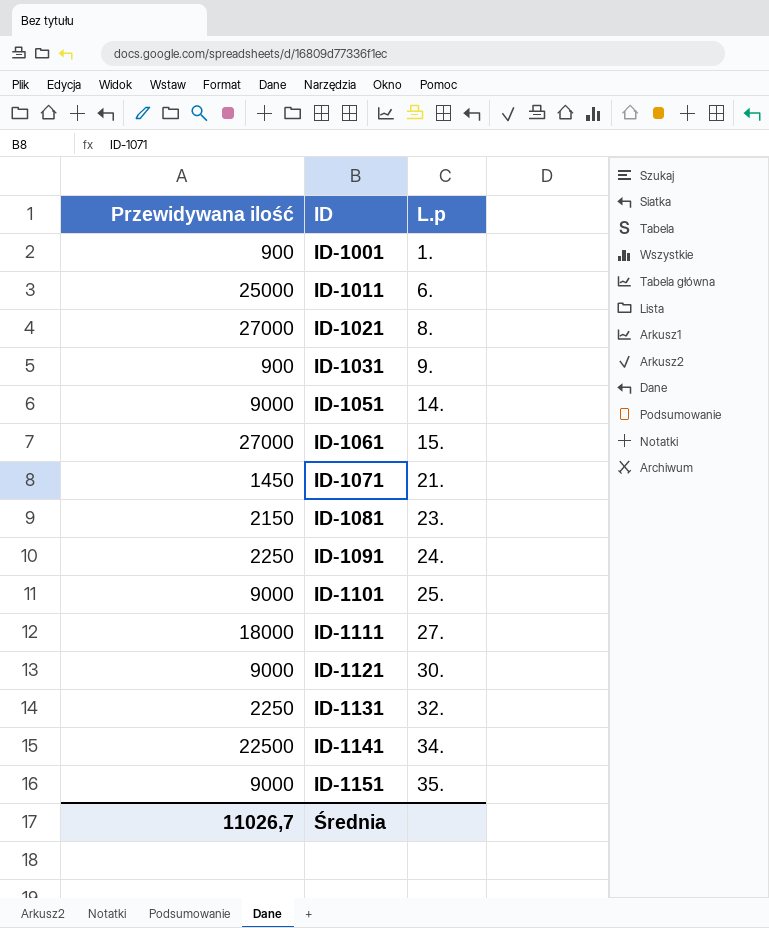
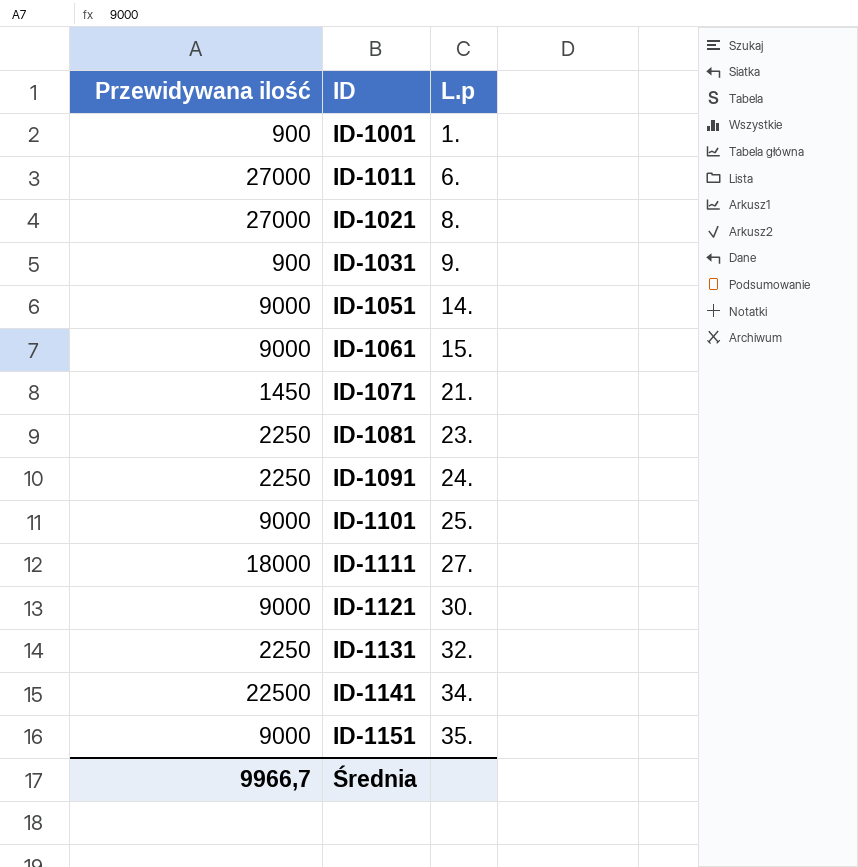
ID-1011 | Przewidywana ilość: 25000 -> 27000
ID-1061 | Przewidywana ilość: 27000 -> 9000
ID-1081 | Przewidywana ilość: 2150 -> 2250
Średnia | Przewidywana ilość: 11026,7 -> 9966,7

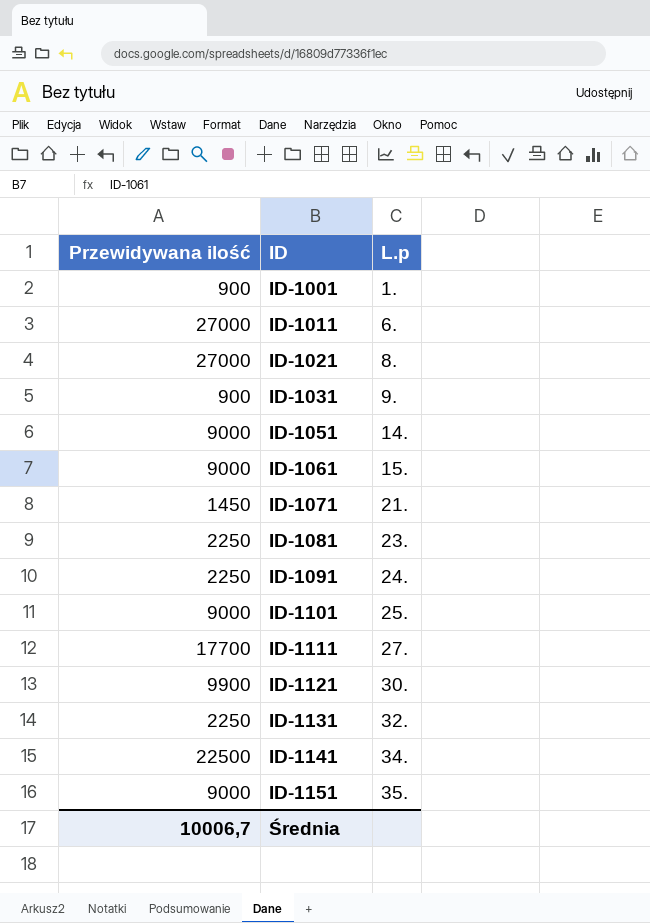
ID-1111 | Przewidywana ilość: 18000 -> 17700
ID-1121 | Przewidywana ilość: 9000 -> 9900
Średnia | Przewidywana ilość: 9966,7 -> 10006,7

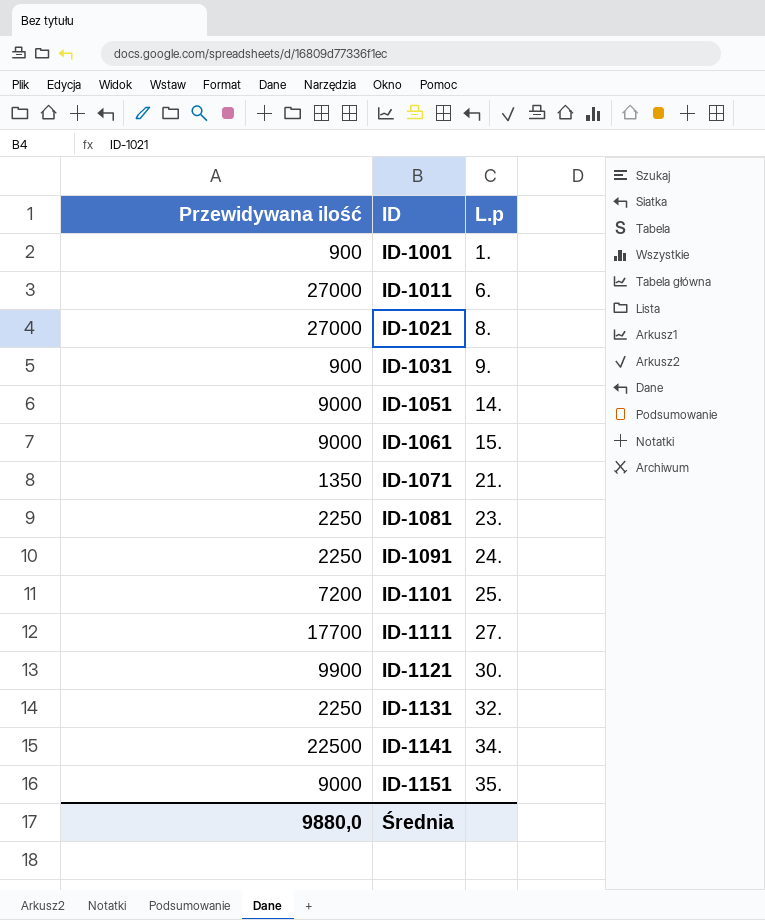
ID-1071 | Przewidywana ilość: 1450 -> 1350
ID-1101 | Przewidywana ilość: 9000 -> 7200
Średnia | Przewidywana ilość: 10006,7 -> 9880,0

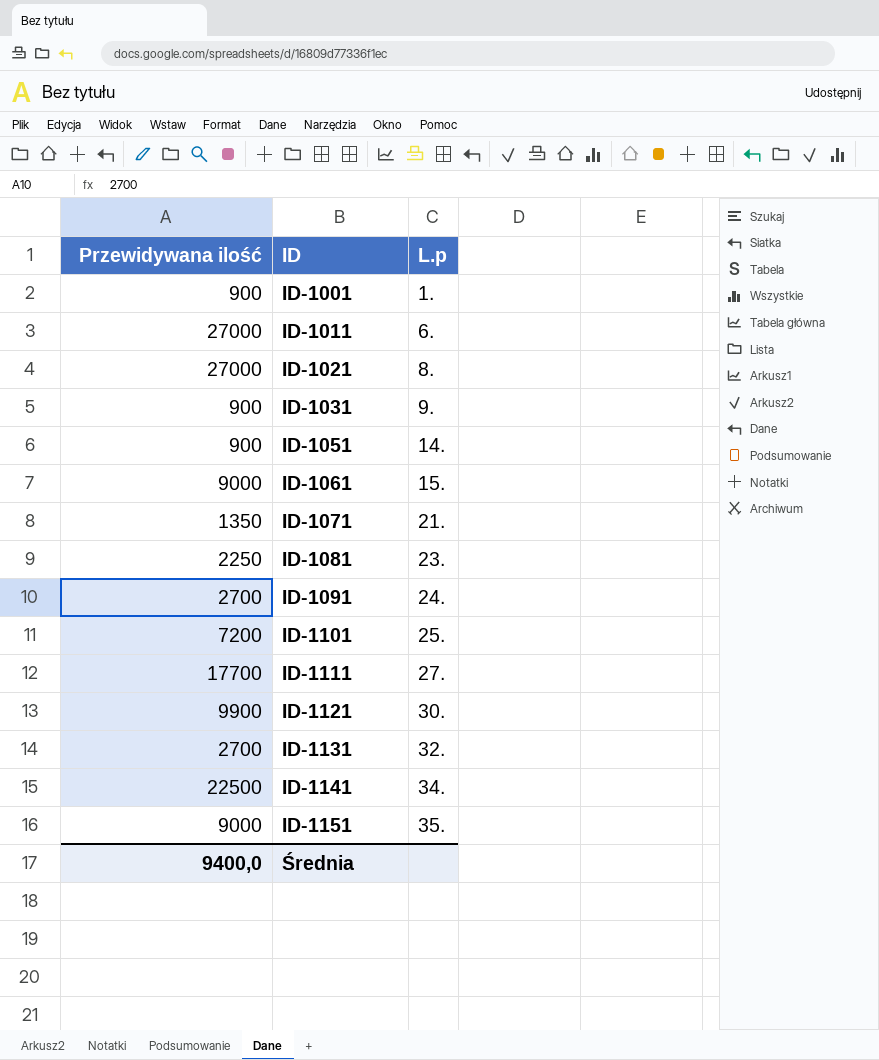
ID-1051 | Przewidywana ilość: 9000 -> 900
ID-1091 | Przewidywana ilość: 2250 -> 2700
ID-1131 | Przewidywana ilość: 2250 -> 2700
Średnia | Przewidywana ilość: 9880,0 -> 9400,0

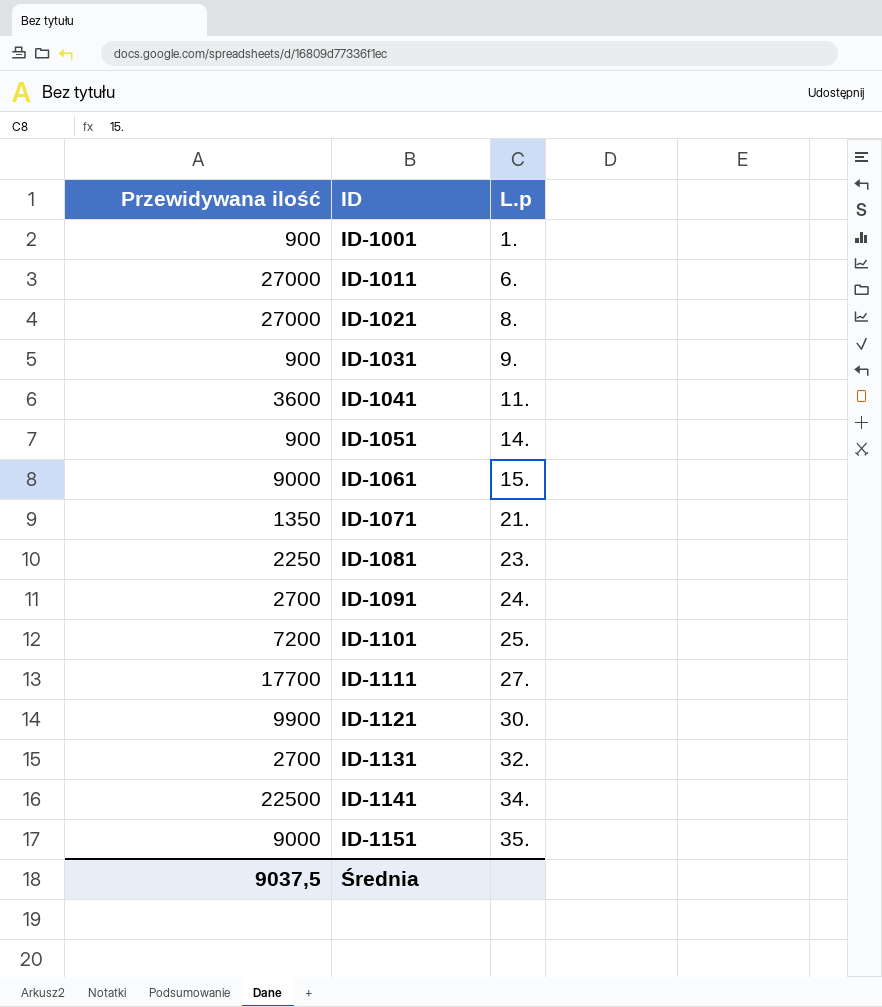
row ID-1041: none -> 3600 | 11.
Średnia | Przewidywana ilość: 9400,0 -> 9037,5

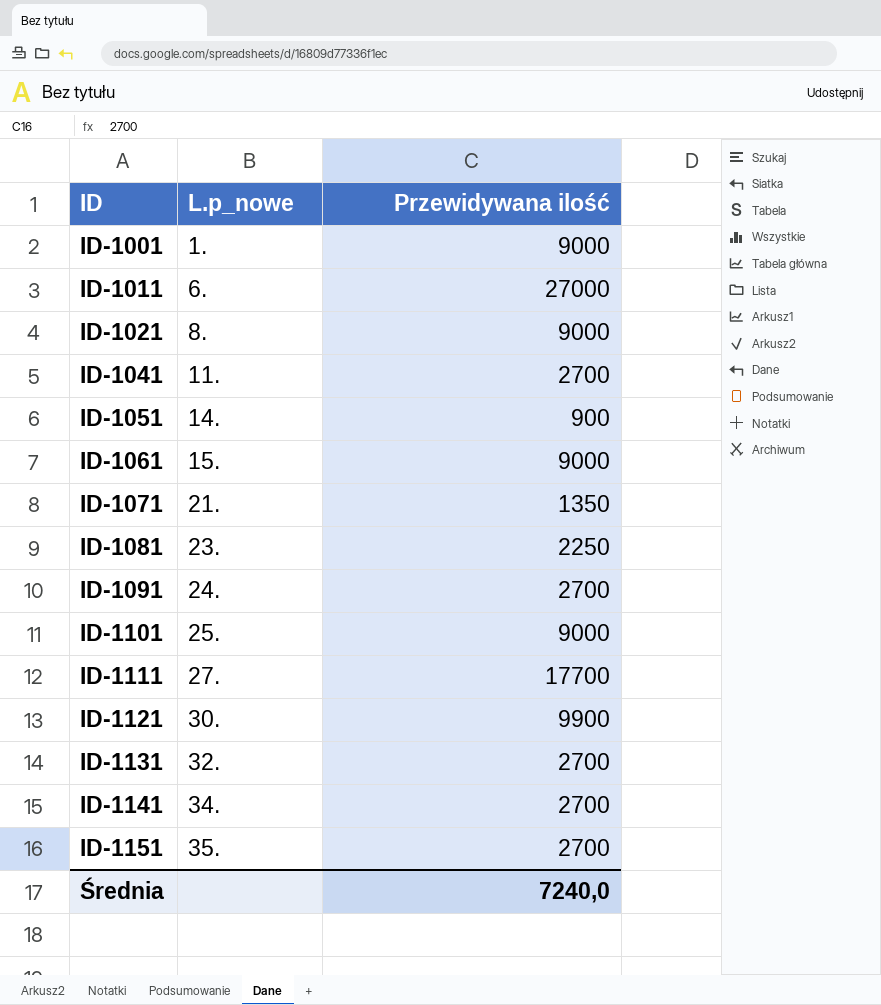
column name: L.p -> L.p_nowe
column Przewidywana ilość | position: 1 -> 3
row ID-1031: 900 | 9. -> none
ID-1001 | Przewidywana ilość: 900 -> 9000
ID-1021 | Przewidywana ilość: 27000 -> 9000
ID-1041 | Przewidywana ilość: 3600 -> 2700
ID-1101 | Przewidywana ilość: 7200 -> 9000
ID-1141 | Przewidywana ilość: 22500 -> 2700
ID-1151 | Przewidywana ilość: 9000 -> 2700
Średnia | Przewidywana ilość: 9037,5 -> 7240,0

